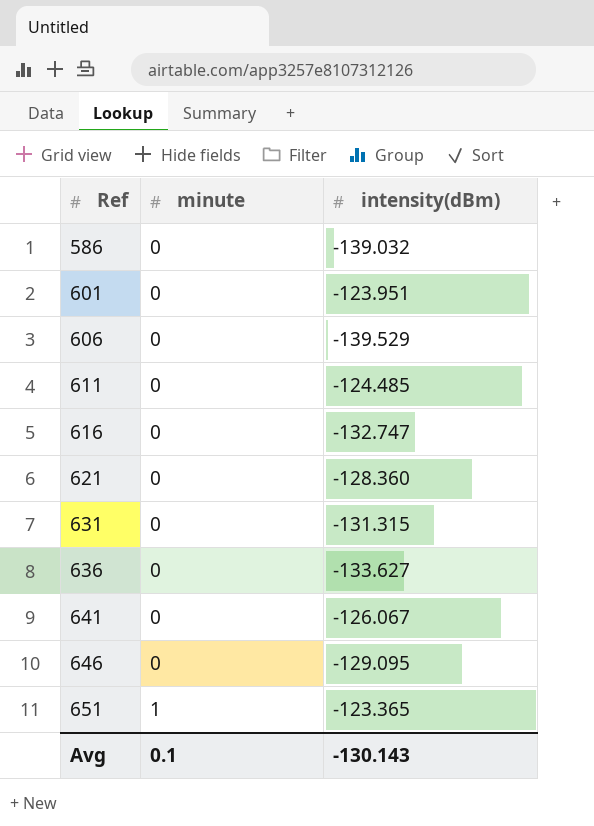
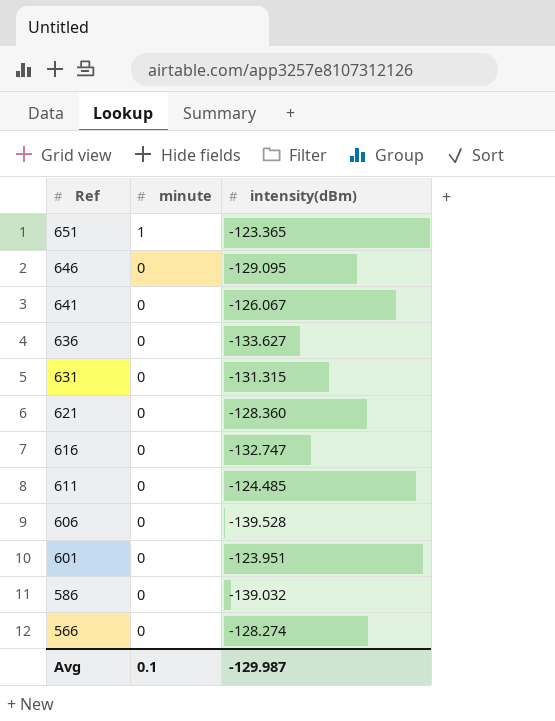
row order: Ref ascending -> Ref descending
606 | intensity(dBm): -139.529 -> -139.528
row 566: none -> 0 | -128.274
Avg | intensity(dBm): -130.143 -> -129.987

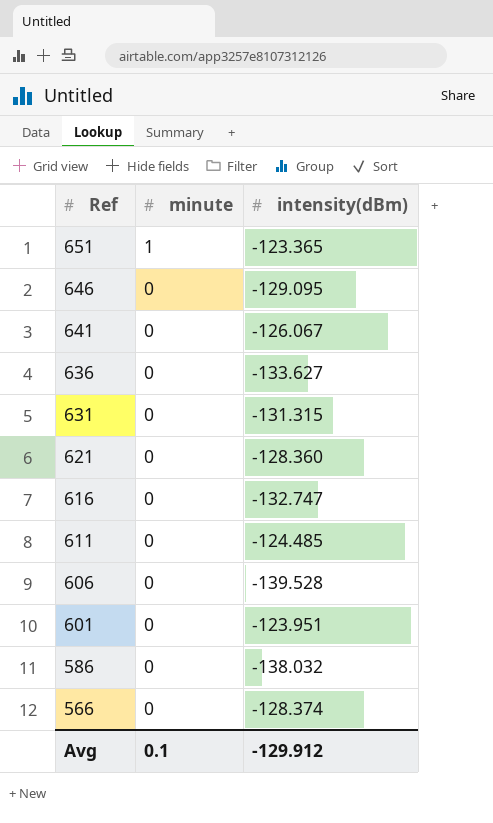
586 | intensity(dBm): -139.032 -> -138.032
566 | intensity(dBm): -128.274 -> -128.374
Avg | intensity(dBm): -129.987 -> -129.912

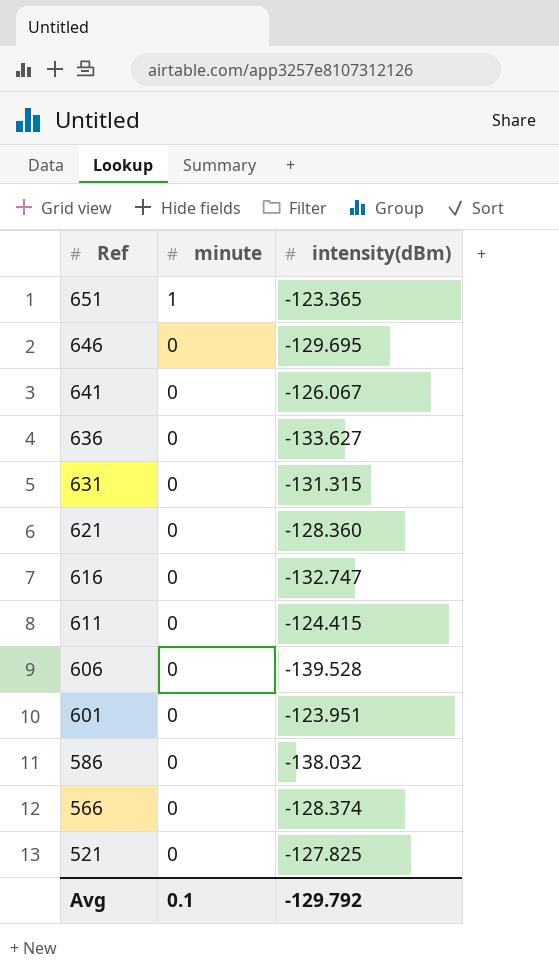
646 | intensity(dBm): -129.095 -> -129.695
611 | intensity(dBm): -124.485 -> -124.415
row 521: none -> 0 | -127.825
Avg | intensity(dBm): -129.912 -> -129.792

